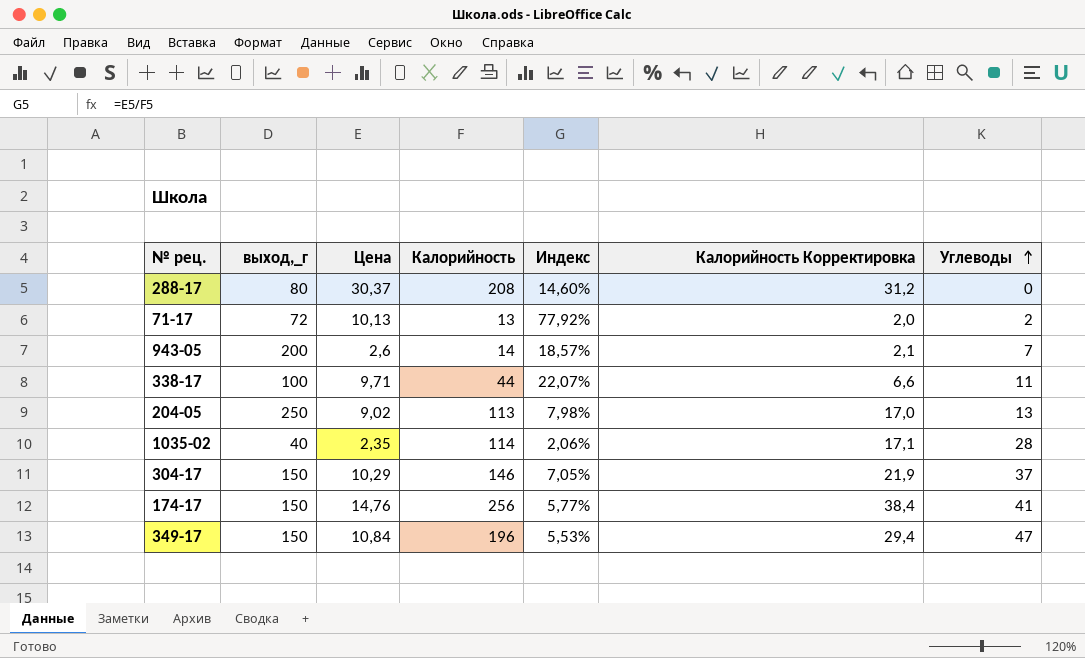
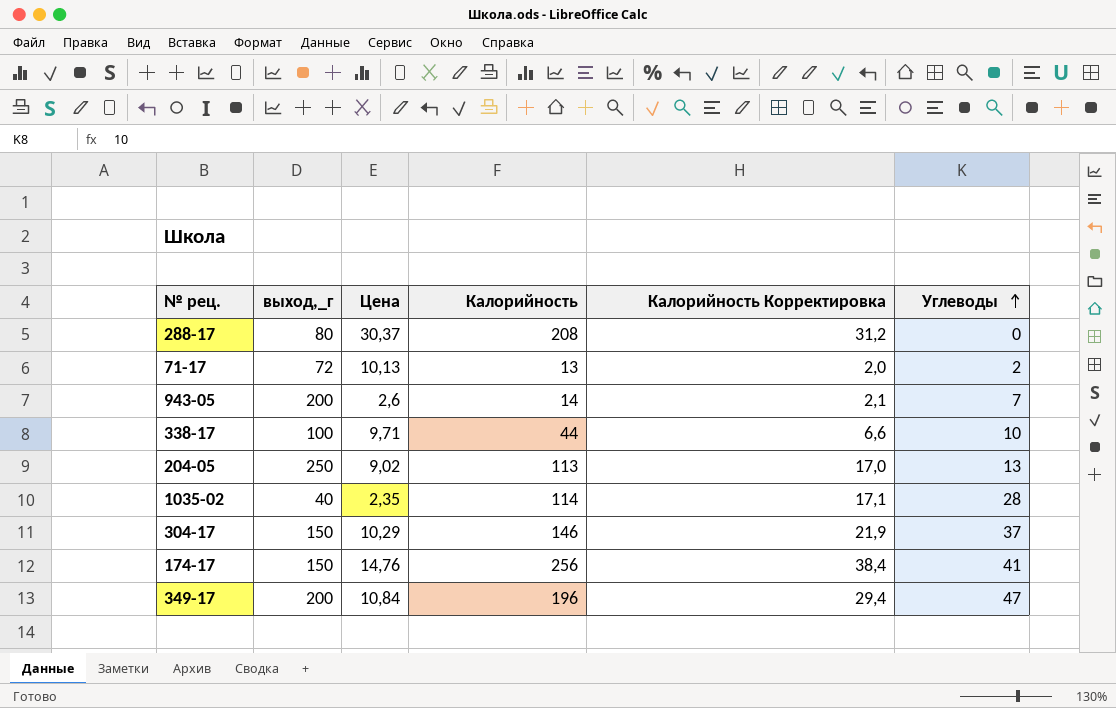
column Индекс | formula: [Цена] / [Калорийность] -> none
338-17 | Углеводы: 11 -> 10
349-17 | выход,_г: 150 -> 200

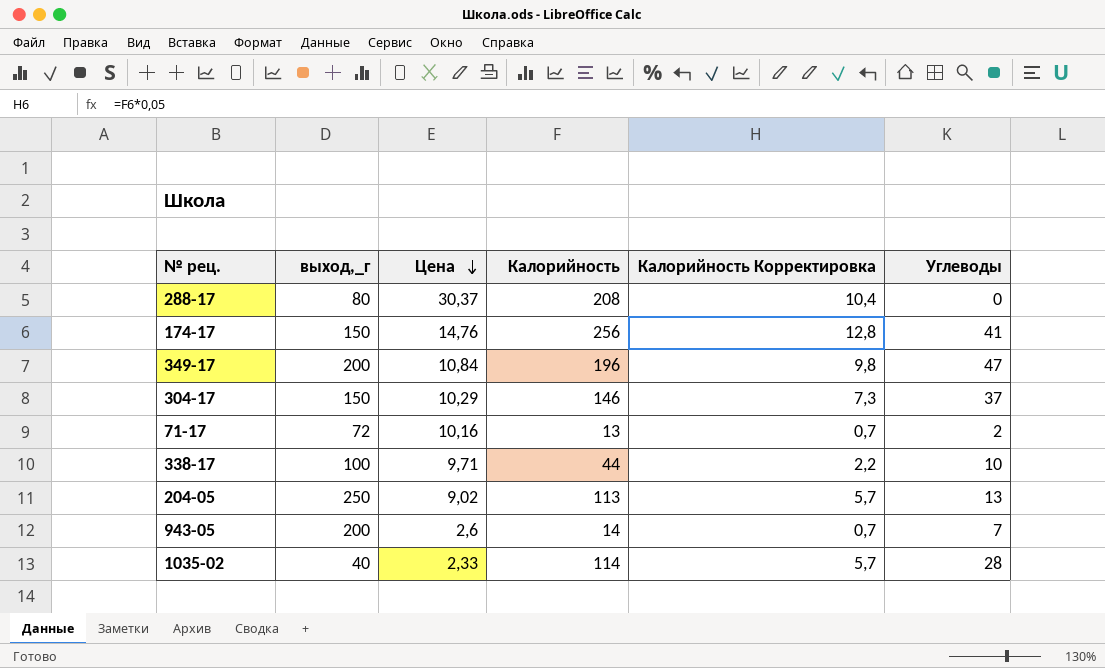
row order: Углеводы ascending -> Цена descending
column Калорийность Корректировка | formula: [Калорийность] * 0,15 -> [Калорийность] * 0,05
71-17 | Цена: 10,13 -> 10,16
1035-02 | Цена: 2,35 -> 2,33

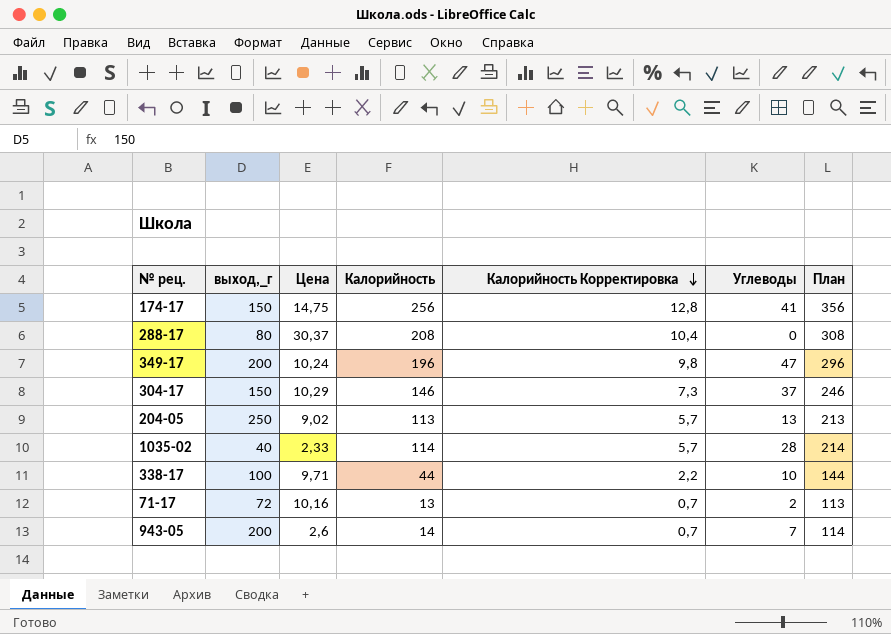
row order: Цена descending -> Калорийность Корректировка descending
column План | formula: none -> [Калорийность] + 100
174-17 | Цена: 14,76 -> 14,75
349-17 | Цена: 10,84 -> 10,24

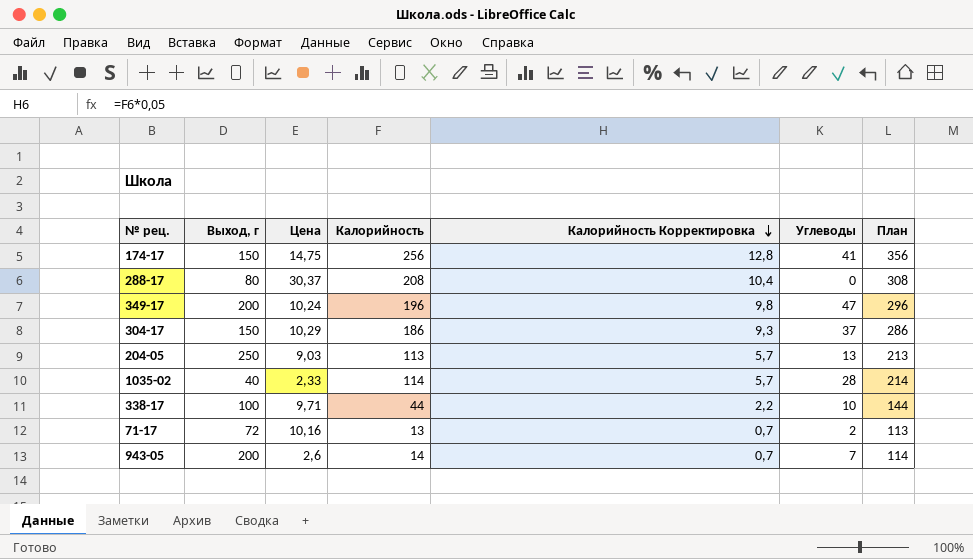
column name: выход,_г -> Выход, г
304-17 | Калорийность: 146 -> 186
304-17 | Калорийность Корректировка: 7,3 -> 9,3
304-17 | План: 246 -> 286
204-05 | Цена: 9,02 -> 9,03

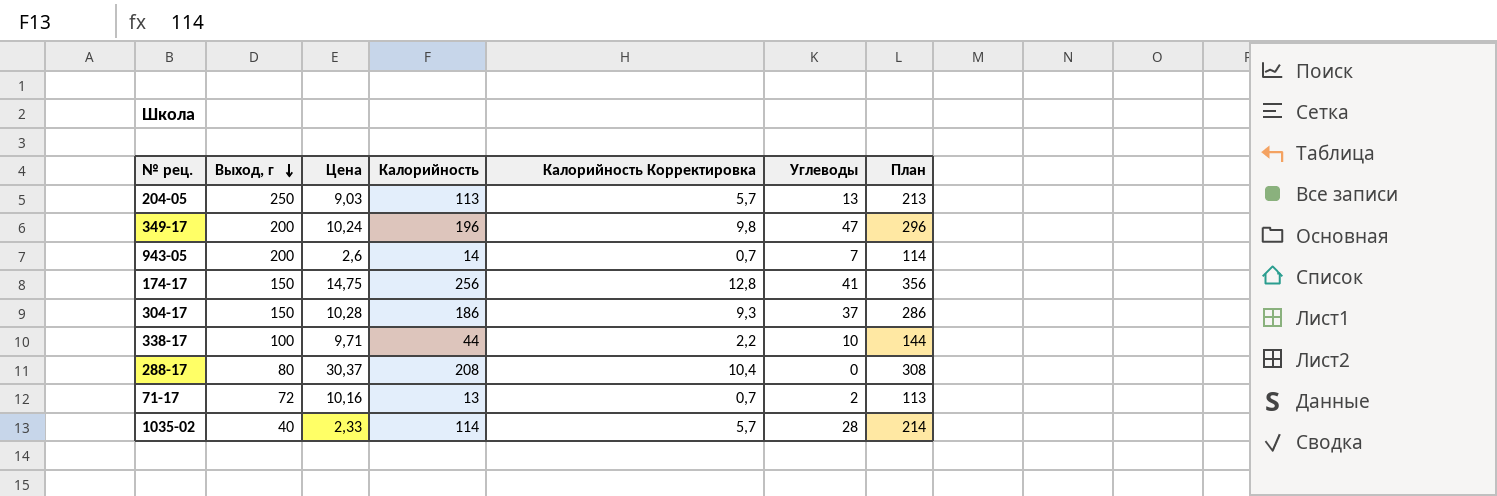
row order: Калорийность Корректировка descending -> Выход, г descending
304-17 | Цена: 10,29 -> 10,28

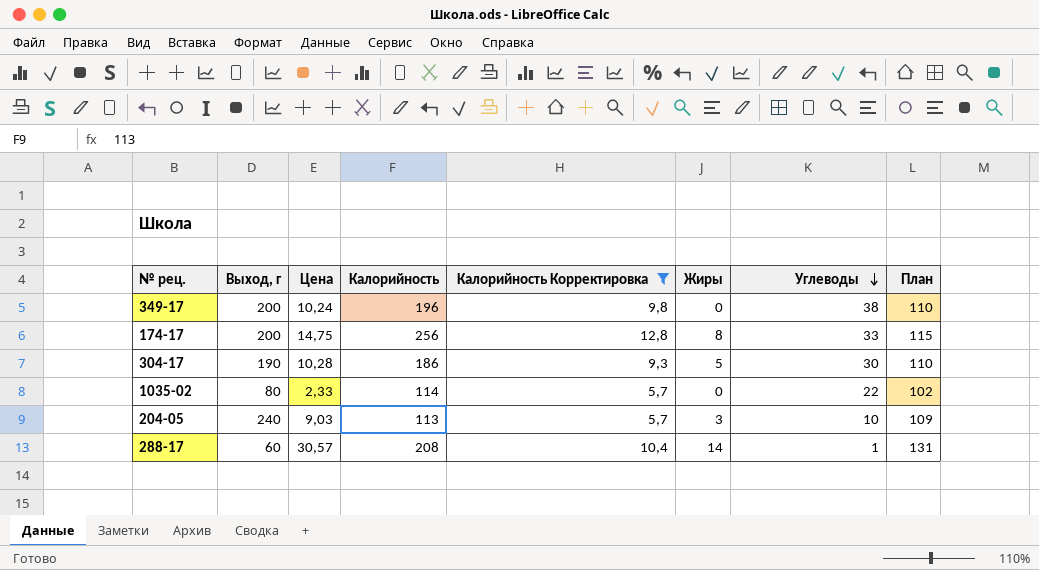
filter: none -> Калорийность Корректировка >= 5,7
row order: Выход, г descending -> Углеводы descending
column Жиры | position: none -> 6
column План | formula: [Калорийность] + 100 -> [Цена] + 100
349-17 | Углеводы: 47 -> 38
174-17 | Выход, г: 150 -> 200
174-17 | Углеводы: 41 -> 33
304-17 | Выход, г: 150 -> 190
304-17 | Углеводы: 37 -> 30
1035-02 | Выход, г: 40 -> 80
1035-02 | Углеводы: 28 -> 22
204-05 | Выход, г: 250 -> 240
204-05 | Углеводы: 13 -> 10
288-17 | Выход, г: 80 -> 60
288-17 | Цена: 30,37 -> 30,57
288-17 | Углеводы: 0 -> 1

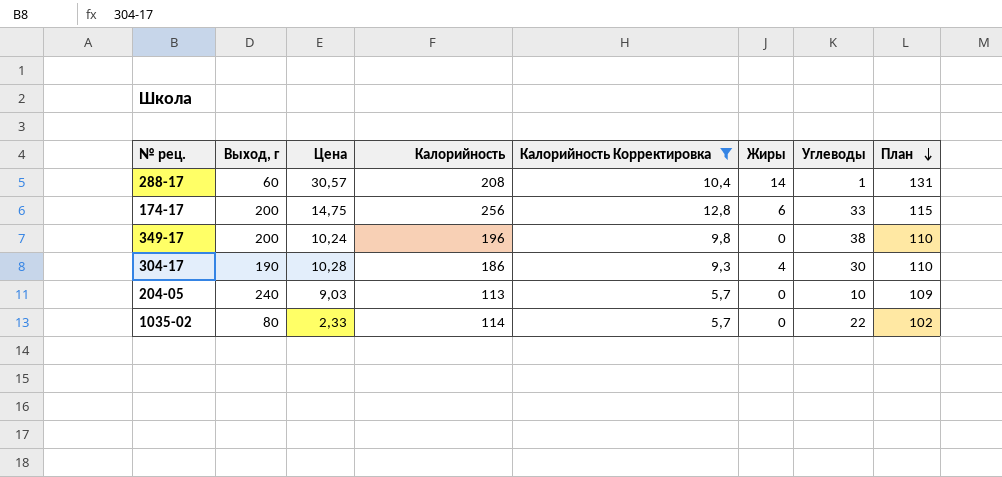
row order: Углеводы descending -> План descending
174-17 | Жиры: 8 -> 6
304-17 | Жиры: 5 -> 4
204-05 | Жиры: 3 -> 0

